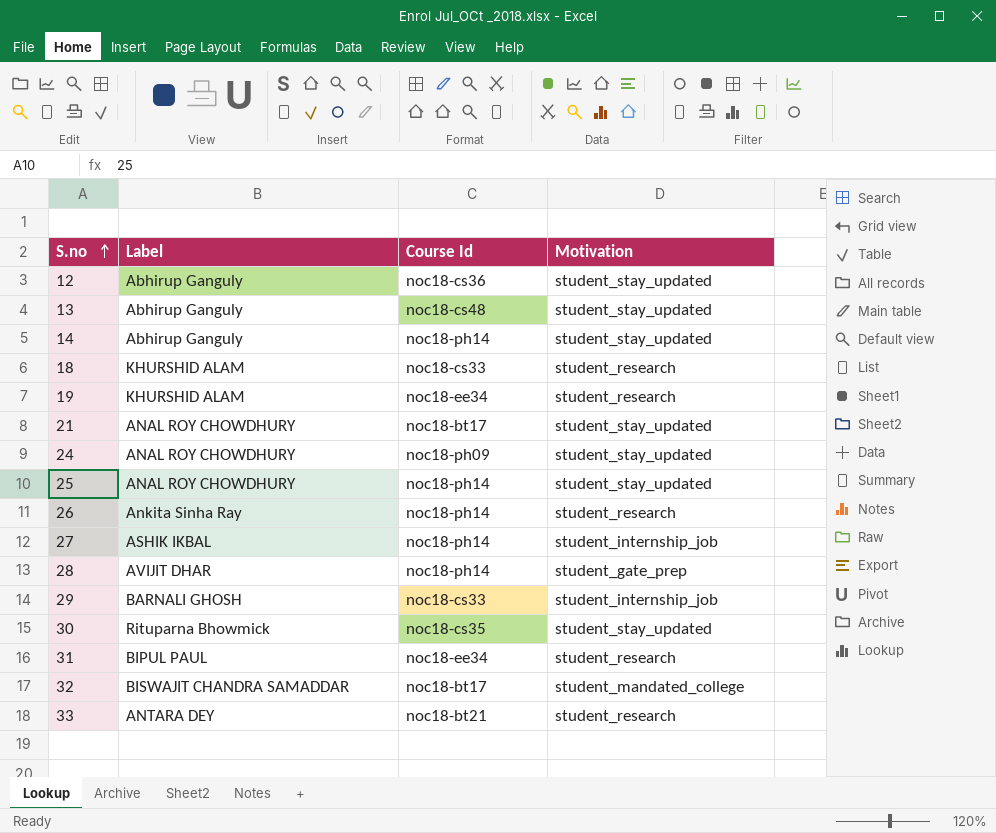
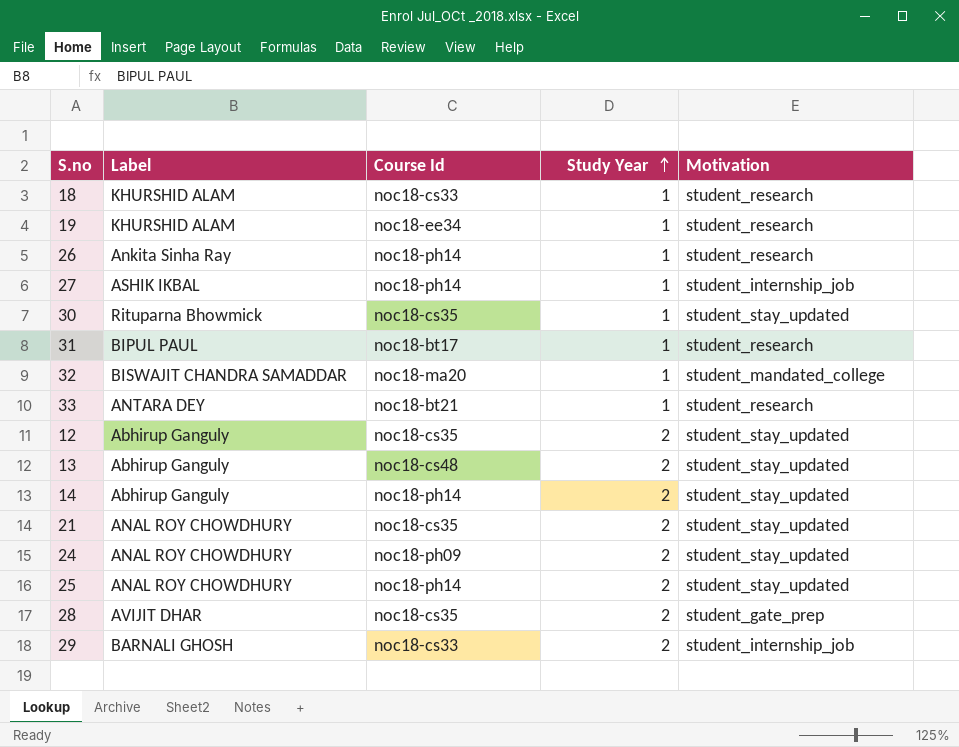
row order: S.no ascending -> Study Year ascending
column Study Year | position: none -> 4
31 | Course Id: noc18-ee34 -> noc18-bt17
32 | Course Id: noc18-bt17 -> noc18-ma20
12 | Course Id: noc18-cs36 -> noc18-cs35
21 | Course Id: noc18-bt17 -> noc18-cs35
28 | Course Id: noc18-ph14 -> noc18-cs35

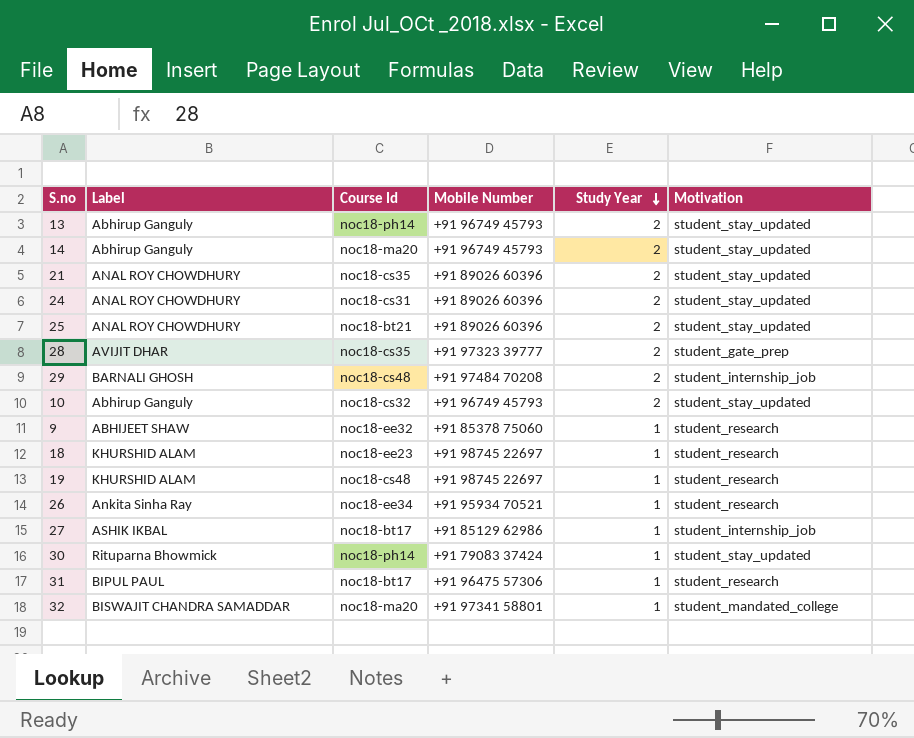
row order: Study Year ascending -> Study Year descending
column Mobile Number | position: none -> 4
row 33: ANTARA DEY | noc18-bt21 | 1 | student_research -> none
row 12: Abhirup Ganguly | noc18-cs35 | 2 | student_stay_updated -> none
13 | Course Id: noc18-cs48 -> noc18-ph14
14 | Course Id: noc18-ph14 -> noc18-ma20
24 | Course Id: noc18-ph09 -> noc18-cs31
25 | Course Id: noc18-ph14 -> noc18-bt21
29 | Course Id: noc18-cs33 -> noc18-cs48
row 10: none -> Abhirup Ganguly | noc18-cs32 | +91 96749 45793 | 2 | student_stay_updated
row 9: none -> ABHIJEET SHAW | noc18-ee32 | +91 85378 75060 | 1 | student_research
18 | Course Id: noc18-cs33 -> noc18-ee23
19 | Course Id: noc18-ee34 -> noc18-cs48
26 | Course Id: noc18-ph14 -> noc18-ee34
27 | Course Id: noc18-ph14 -> noc18-bt17
30 | Course Id: noc18-cs35 -> noc18-ph14

